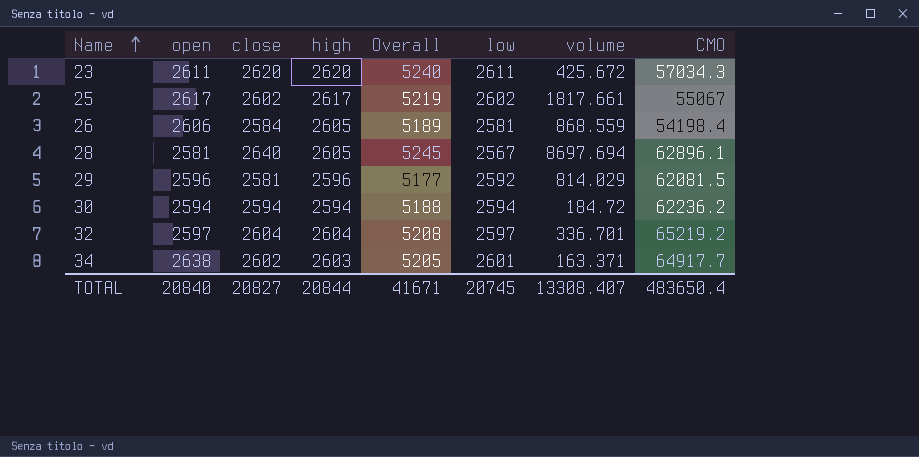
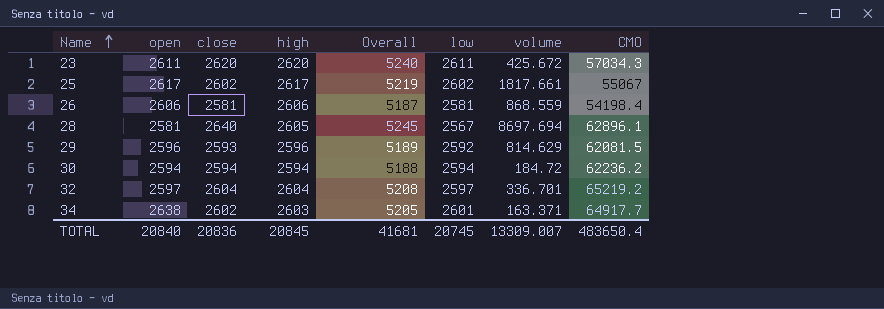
26 | close: 2584 -> 2581
26 | high: 2605 -> 2606
26 | Overall: 5189 -> 5187
29 | close: 2581 -> 2593
29 | Overall: 5177 -> 5189
29 | volume: 814.029 -> 814.629
TOTAL | close: 20827 -> 20836
TOTAL | high: 20844 -> 20845
TOTAL | Overall: 41671 -> 41681
TOTAL | volume: 13308.407 -> 13309.007

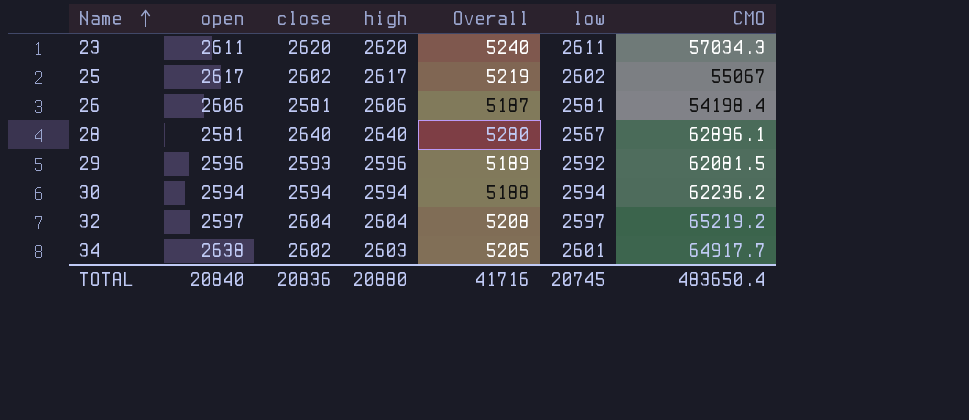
column volume | position: 7 -> none
28 | high: 2605 -> 2640
28 | Overall: 5245 -> 5280
TOTAL | high: 20845 -> 20880
TOTAL | Overall: 41681 -> 41716

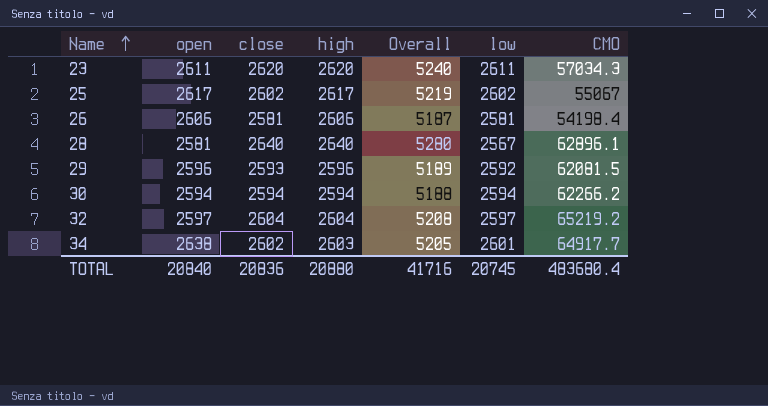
30 | CMO: 62236.2 -> 62266.2
TOTAL | CMO: 483650.4 -> 483680.4

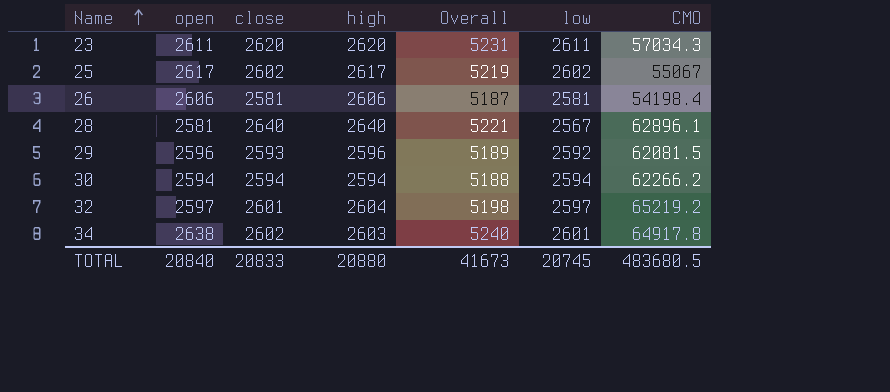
column Overall | formula: [close] + [high] -> [open] + [close]
32 | close: 2604 -> 2601
34 | CMO: 64917.7 -> 64917.8
TOTAL | close: 20836 -> 20833
TOTAL | Overall: 41716 -> 41673
TOTAL | CMO: 483680.4 -> 483680.5

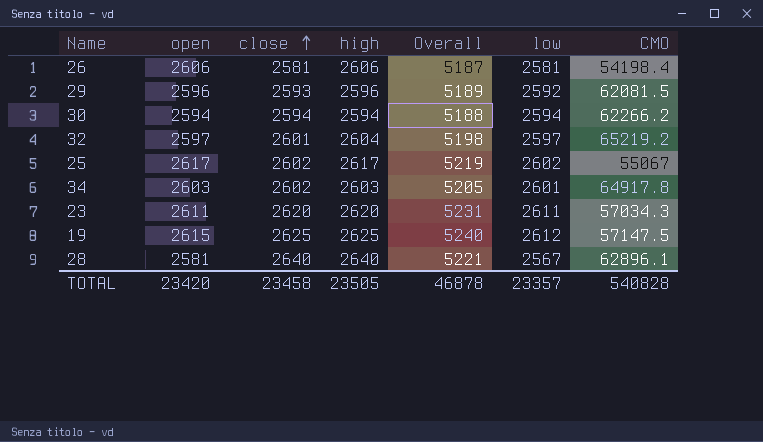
row order: Name ascending -> close ascending
34 | open: 2638 -> 2603
34 | Overall: 5240 -> 5205
row 19: none -> 2615 | 2625 | 2625 | 5240 | 2612 | 57147.5
TOTAL | open: 20840 -> 23420
TOTAL | close: 20833 -> 23458
TOTAL | high: 20880 -> 23505
TOTAL | Overall: 41673 -> 46878
TOTAL | low: 20745 -> 23357
TOTAL | CMO: 483680.5 -> 540828

